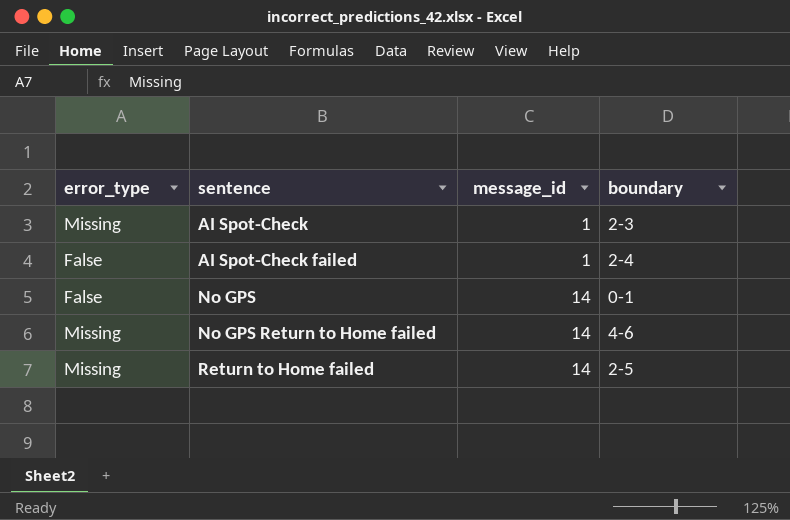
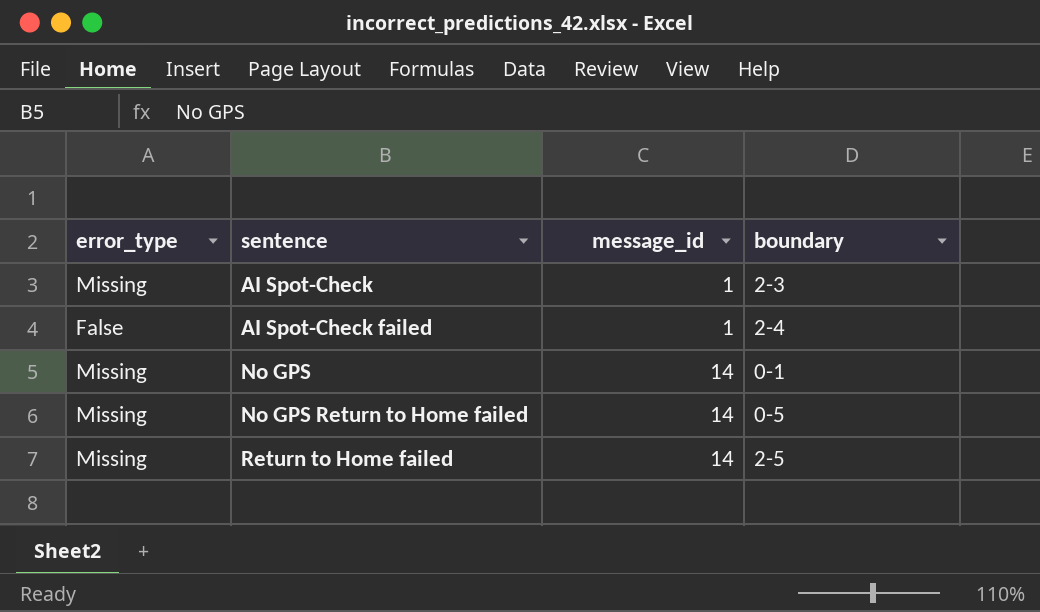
No GPS | error_type: False -> Missing
No GPS Return to Home failed | boundary: 4-6 -> 0-5

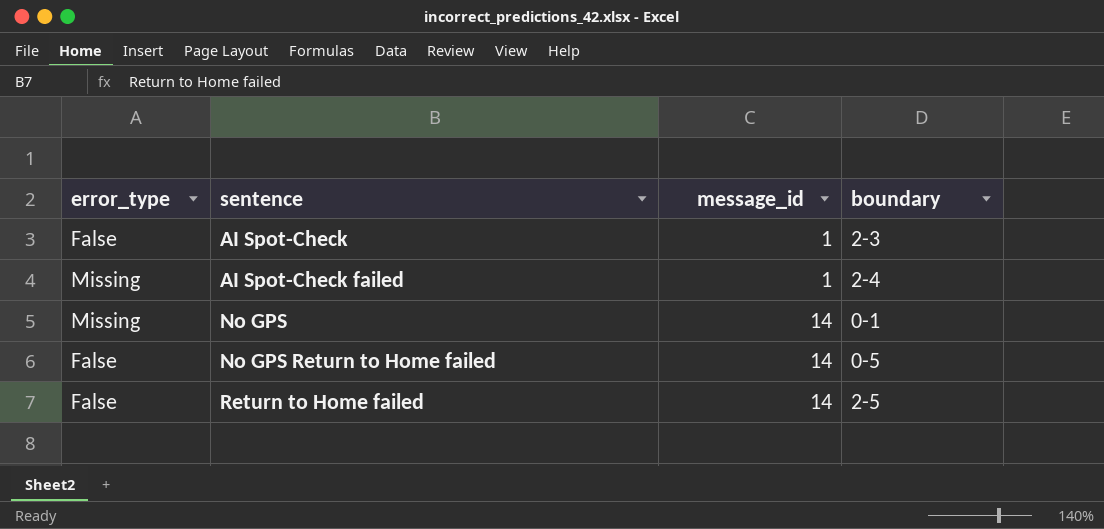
AI Spot-Check | error_type: Missing -> False
AI Spot-Check failed | error_type: False -> Missing
No GPS Return to Home failed | error_type: Missing -> False
Return to Home failed | error_type: Missing -> False

